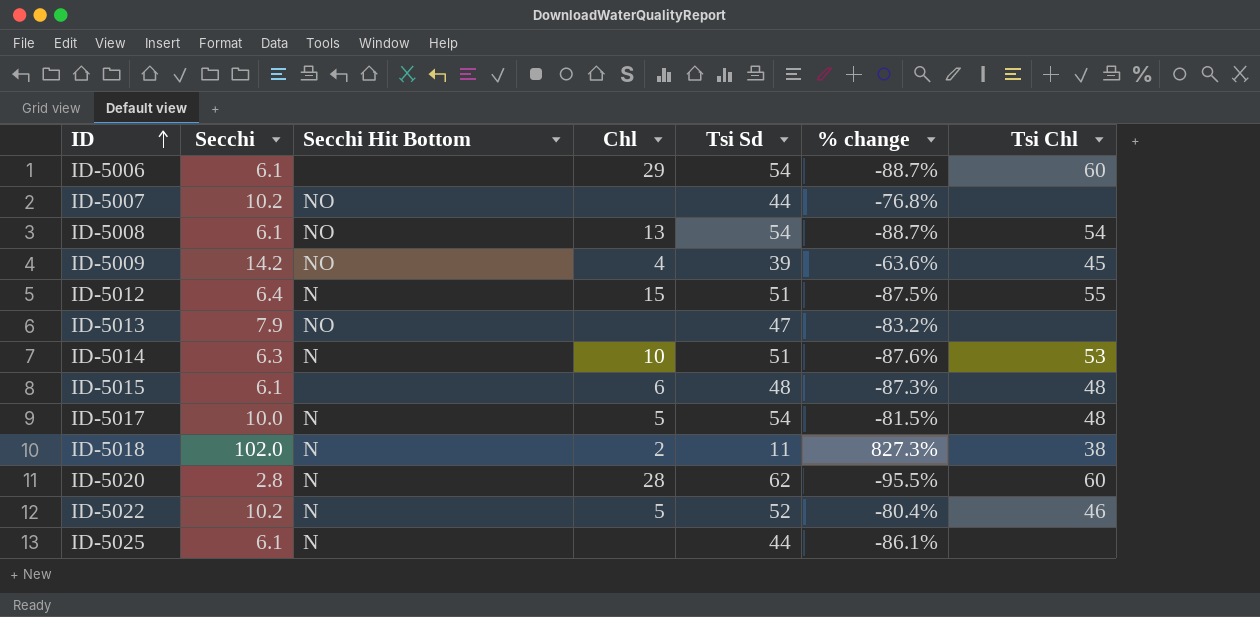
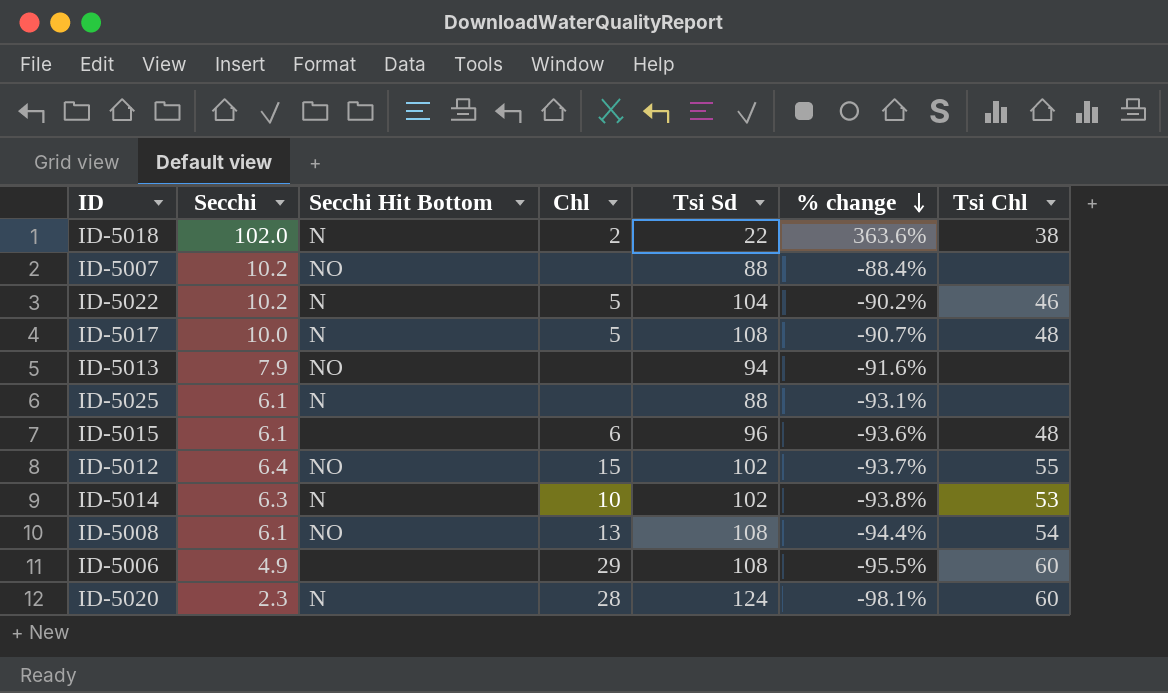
row order: ID ascending -> % change descending
row ID-5009: 14.2 | NO | 4 | 39 | -63.6% | 45 -> none
ID-5018 | Tsi Sd: 11 -> 22
ID-5018 | % change: 827.3% -> 363.6%
ID-5007 | Tsi Sd: 44 -> 88
ID-5007 | % change: -76.8% -> -88.4%
ID-5022 | Tsi Sd: 52 -> 104
ID-5022 | % change: -80.4% -> -90.2%
ID-5017 | Tsi Sd: 54 -> 108
ID-5017 | % change: -81.5% -> -90.7%
ID-5013 | Tsi Sd: 47 -> 94
ID-5013 | % change: -83.2% -> -91.6%
ID-5025 | Tsi Sd: 44 -> 88
ID-5025 | % change: -86.1% -> -93.1%
ID-5015 | Tsi Sd: 48 -> 96
ID-5015 | % change: -87.3% -> -93.6%
ID-5012 | Secchi Hit Bottom: N -> NO
ID-5012 | Tsi Sd: 51 -> 102
ID-5012 | % change: -87.5% -> -93.7%
ID-5014 | Tsi Sd: 51 -> 102
ID-5014 | % change: -87.6% -> -93.8%
ID-5008 | Tsi Sd: 54 -> 108
ID-5008 | % change: -88.7% -> -94.4%
ID-5006 | Secchi: 6.1 -> 4.9
ID-5006 | Tsi Sd: 54 -> 108
ID-5006 | % change: -88.7% -> -95.5%
ID-5020 | Secchi: 2.8 -> 2.3
ID-5020 | Tsi Sd: 62 -> 124
ID-5020 | % change: -95.5% -> -98.1%

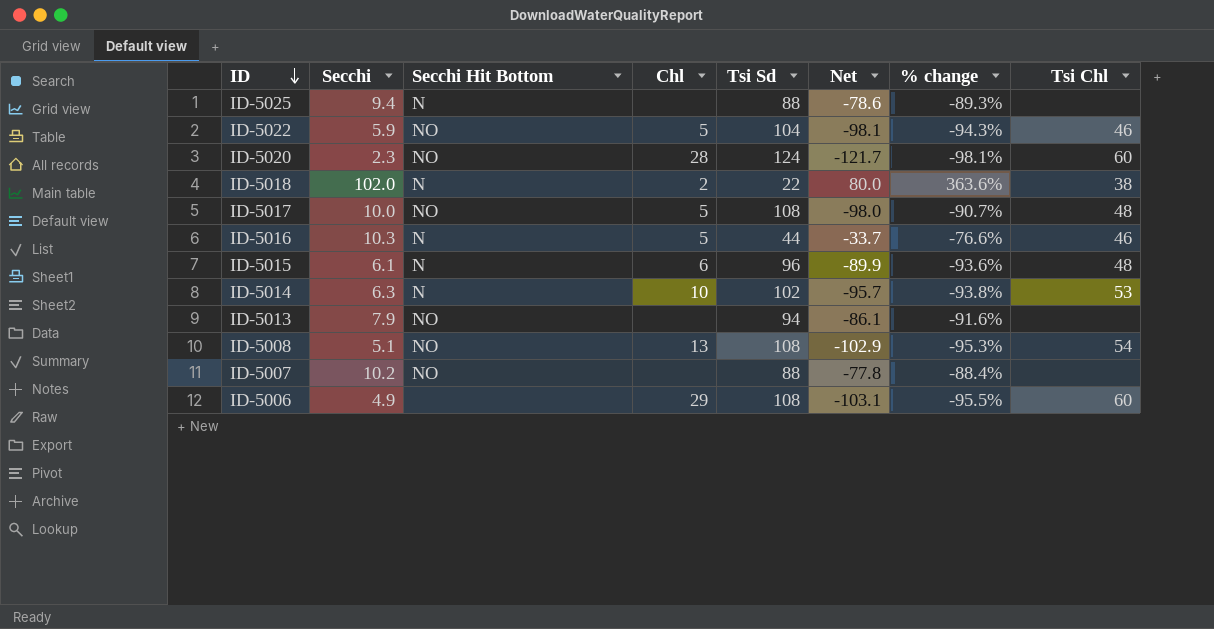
row order: % change descending -> ID descending
column Net | formula: none -> [Secchi] - [Tsi Sd]
row ID-5012: 6.4 | NO | 15 | 102 | -93.7% | 55 -> none
ID-5025 | Secchi: 6.1 -> 9.4
ID-5025 | % change: -93.1% -> -89.3%
ID-5022 | Secchi: 10.2 -> 5.9
ID-5022 | Secchi Hit Bottom: N -> NO
ID-5022 | % change: -90.2% -> -94.3%
ID-5020 | Secchi Hit Bottom: N -> NO
ID-5017 | Secchi Hit Bottom: N -> NO
row ID-5016: none -> 10.3 | N | 5 | 44 | -33.7 | -76.6% | 46
ID-5015 | Secchi Hit Bottom: none -> N
ID-5008 | Secchi: 6.1 -> 5.1
ID-5008 | % change: -94.4% -> -95.3%

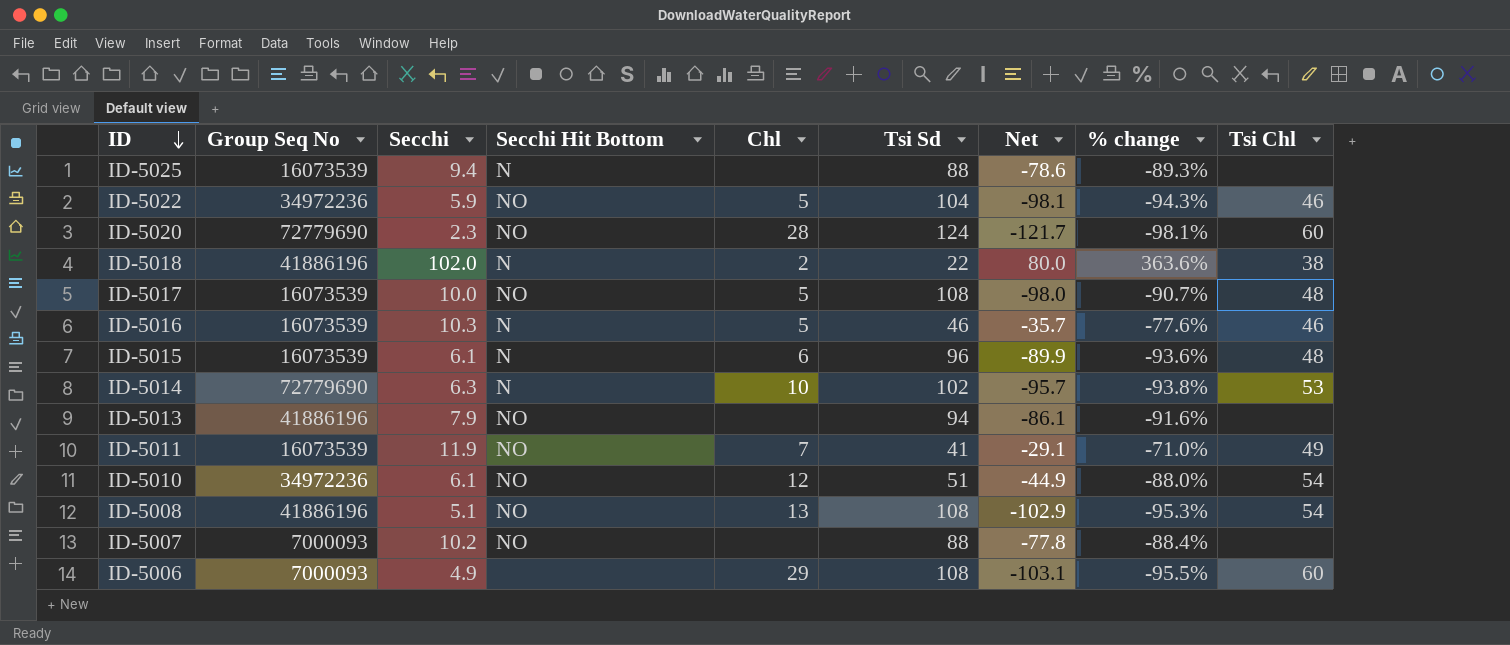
column Group Seq No | position: none -> 2
ID-5016 | Tsi Sd: 44 -> 46
ID-5016 | Net: -33.7 -> -35.7
ID-5016 | % change: -76.6% -> -77.6%
row ID-5011: none -> 16073539 | 11.9 | NO | 7 | 41 | -29.1 | -71.0% | 49
row ID-5010: none -> 34972236 | 6.1 | NO | 12 | 51 | -44.9 | -88.0% | 54

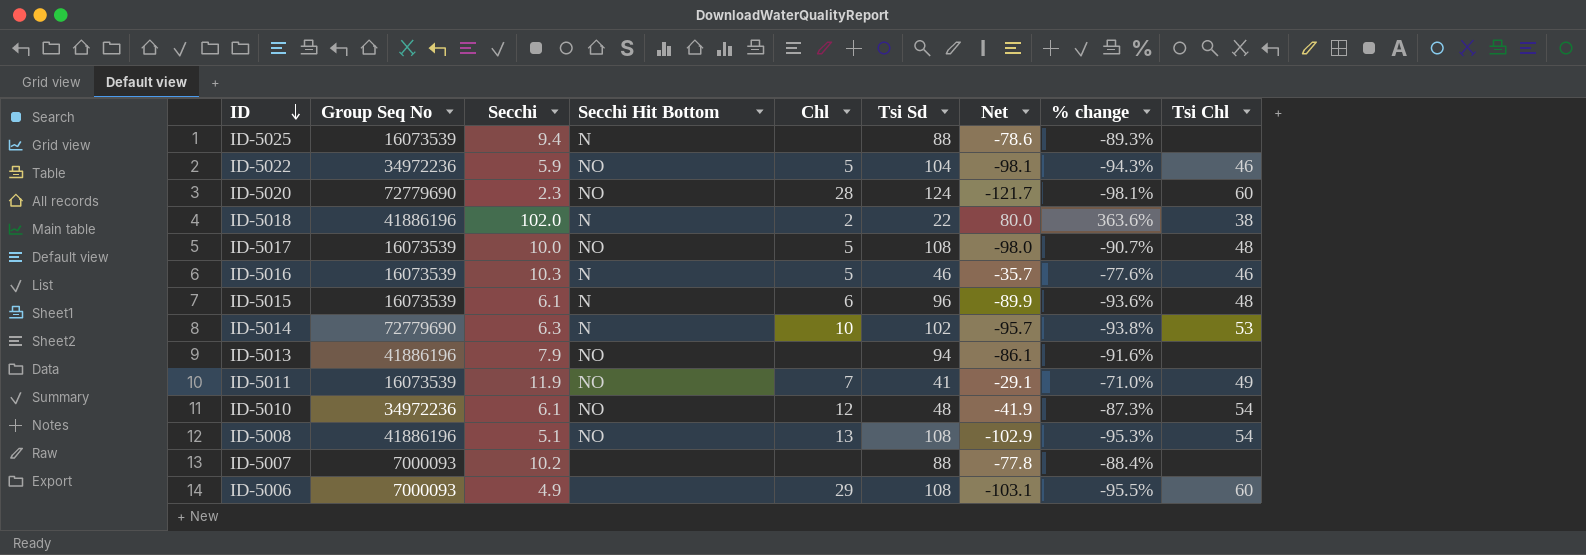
ID-5010 | Tsi Sd: 51 -> 48
ID-5010 | Net: -44.9 -> -41.9
ID-5010 | % change: -88.0% -> -87.3%
ID-5007 | Secchi Hit Bottom: NO -> none

